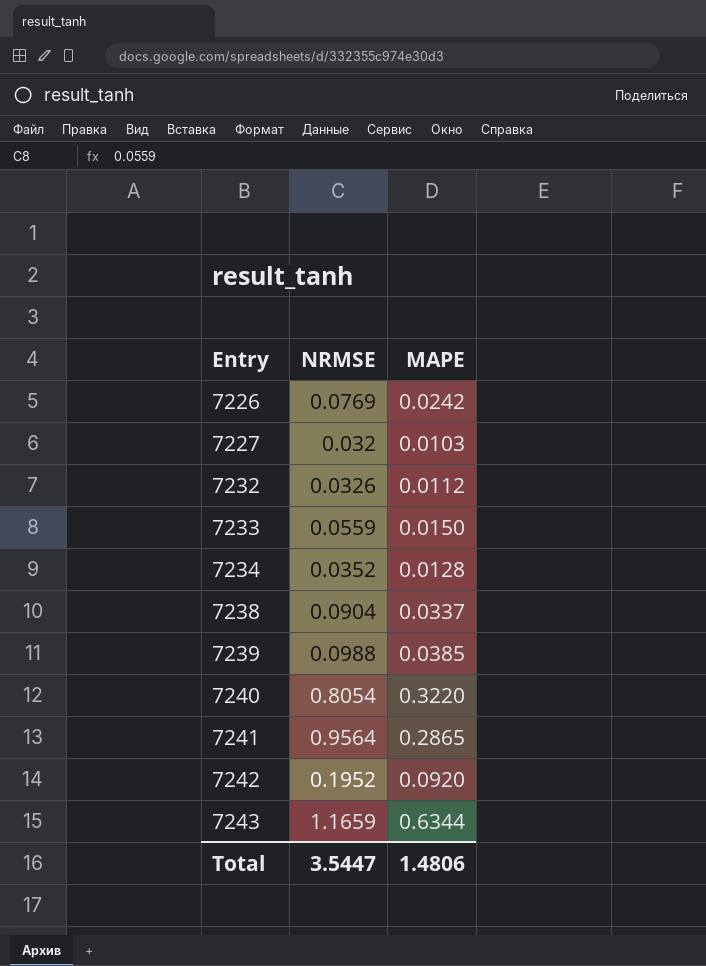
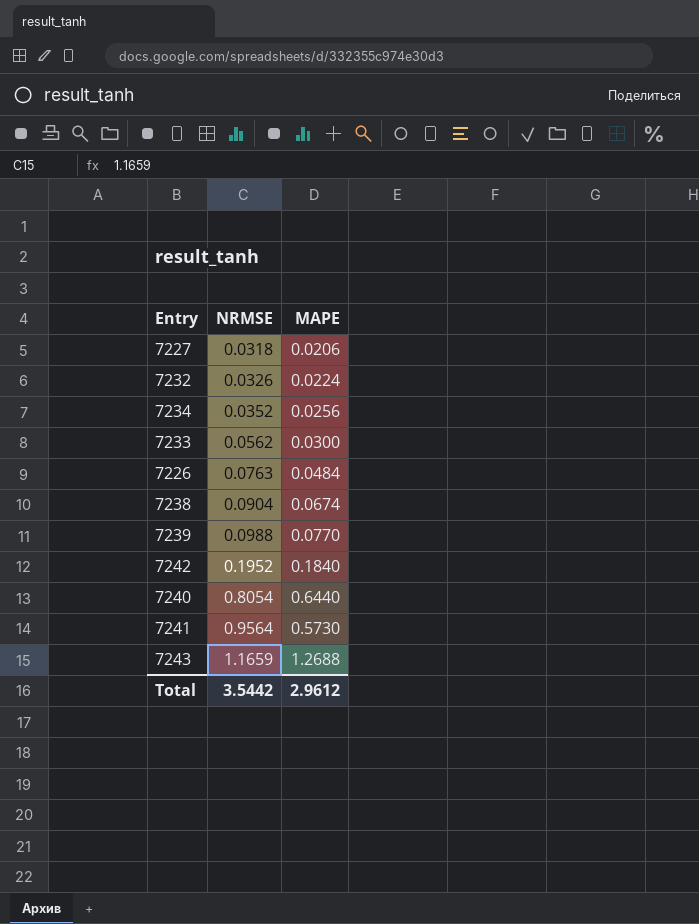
row order: Entry ascending -> NRMSE ascending
7227 | NRMSE: 0.032 -> 0.0318
7227 | MAPE: 0.0103 -> 0.0206
7232 | MAPE: 0.0112 -> 0.0224
7234 | MAPE: 0.0128 -> 0.0256
7233 | NRMSE: 0.0559 -> 0.0562
7233 | MAPE: 0.0150 -> 0.0300
7226 | NRMSE: 0.0769 -> 0.0763
7226 | MAPE: 0.0242 -> 0.0484
7238 | MAPE: 0.0337 -> 0.0674
7239 | MAPE: 0.0385 -> 0.0770
7242 | MAPE: 0.0920 -> 0.1840
7240 | MAPE: 0.3220 -> 0.6440
7241 | MAPE: 0.2865 -> 0.5730
7243 | MAPE: 0.6344 -> 1.2688
Total | NRMSE: 3.5447 -> 3.5442
Total | MAPE: 1.4806 -> 2.9612

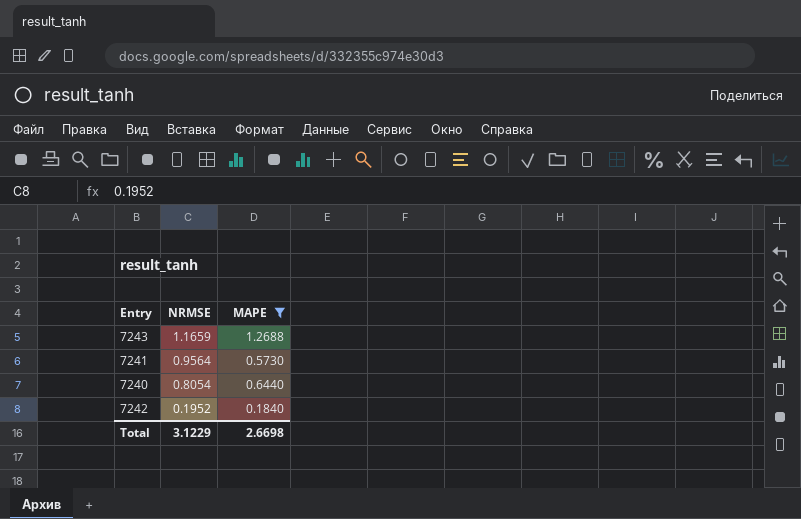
filter: none -> MAPE >= 0.1840
row order: NRMSE ascending -> NRMSE descending
Total | NRMSE: 3.5442 -> 3.1229
Total | MAPE: 2.9612 -> 2.6698

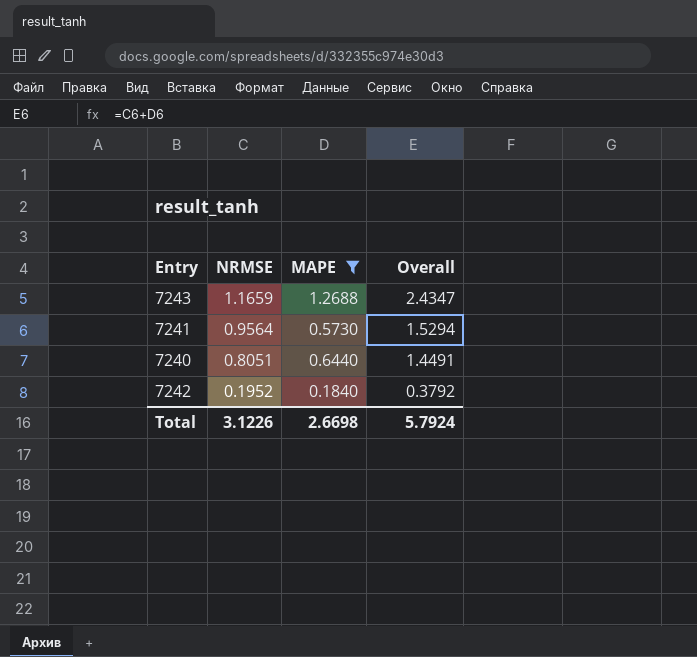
column Overall | formula: none -> [NRMSE] + [MAPE]
7240 | NRMSE: 0.8054 -> 0.8051
Total | NRMSE: 3.1229 -> 3.1226

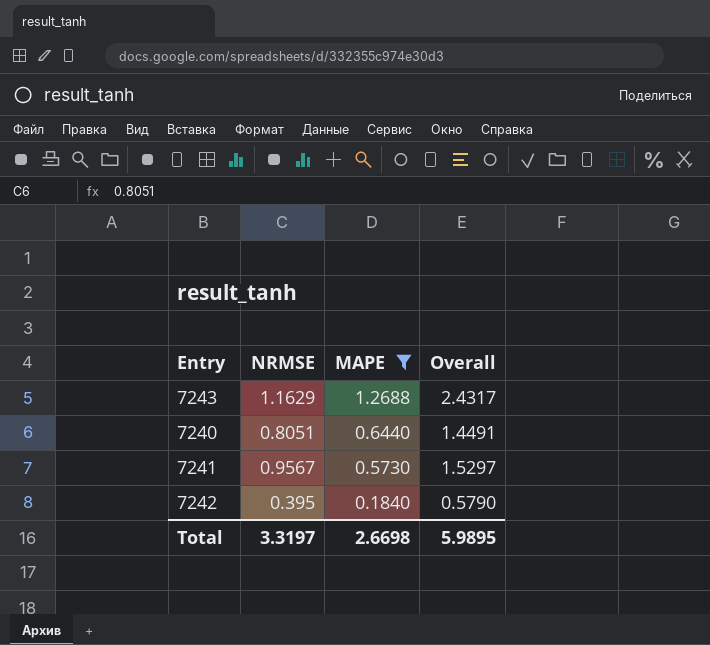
row order: NRMSE descending -> MAPE descending
7243 | NRMSE: 1.1659 -> 1.1629
7243 | Overall: 2.4347 -> 2.4317
7241 | NRMSE: 0.9564 -> 0.9567
7241 | Overall: 1.5294 -> 1.5297
7242 | NRMSE: 0.1952 -> 0.395
7242 | Overall: 0.3792 -> 0.5790
Total | NRMSE: 3.1226 -> 3.3197
Total | Overall: 5.7924 -> 5.9895

